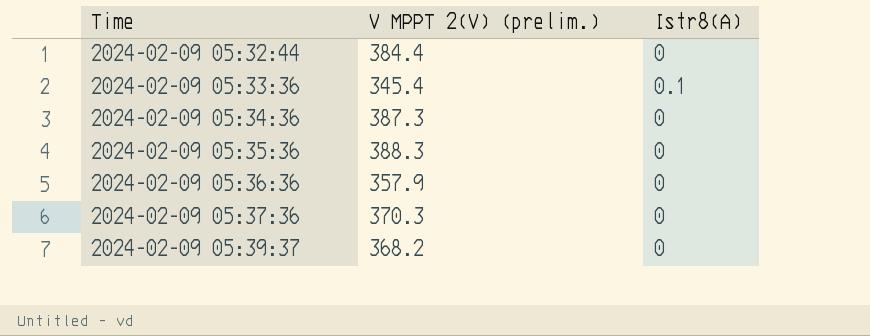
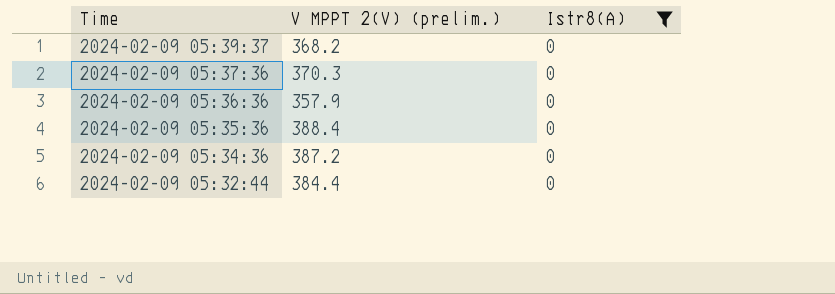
filter: none -> Istr8(A) = 0
row order: Time ascending -> Time descending
2024-02-09 05:35:36 | V MPPT 2(V) (prelim.): 388.3 -> 388.4
2024-02-09 05:34:36 | V MPPT 2(V) (prelim.): 387.3 -> 387.2

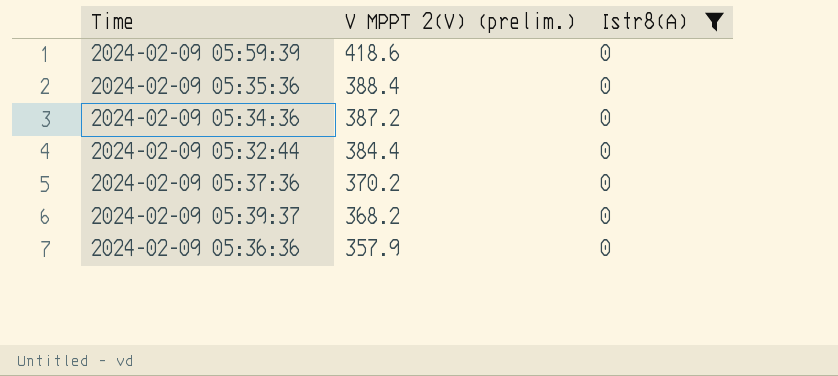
row order: Time descending -> V MPPT 2(V) (prelim.) descending
row 2024-02-09 05:59:39: none -> 418.6 | 0
2024-02-09 05:37:36 | V MPPT 2(V) (prelim.): 370.3 -> 370.2

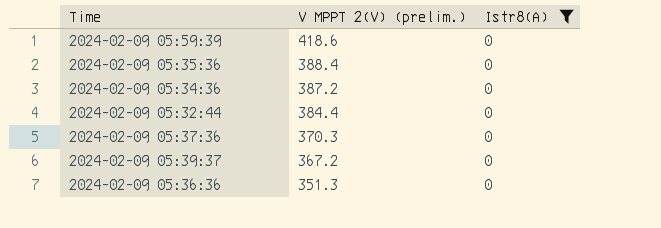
2024-02-09 05:37:36 | V MPPT 2(V) (prelim.): 370.2 -> 370.3
2024-02-09 05:39:37 | V MPPT 2(V) (prelim.): 368.2 -> 367.2
2024-02-09 05:36:36 | V MPPT 2(V) (prelim.): 357.9 -> 351.3

